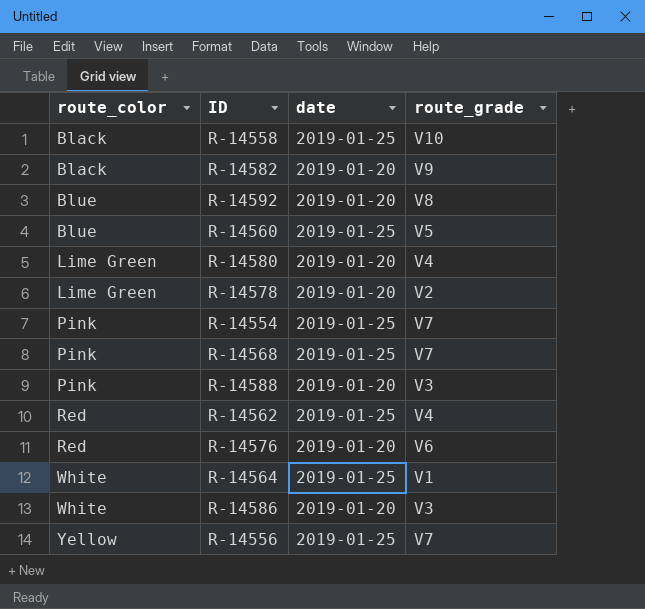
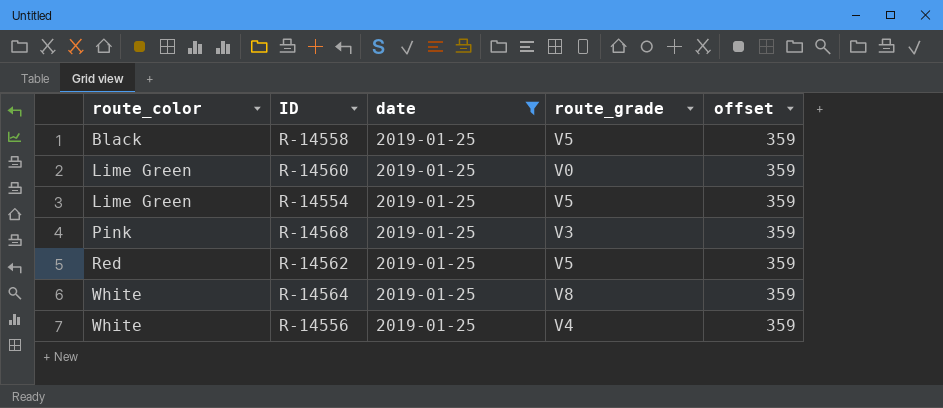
filter: none -> date = 2019-01-25
column offset | position: none -> 5
R-14558 | route_grade: V10 -> V5
R-14560 | route_color: Blue -> Lime Green
R-14560 | route_grade: V5 -> V0
R-14554 | route_color: Pink -> Lime Green
R-14554 | route_grade: V7 -> V5
R-14568 | route_grade: V7 -> V3
R-14562 | route_grade: V4 -> V5
R-14564 | route_grade: V1 -> V8
R-14556 | route_color: Yellow -> White
R-14556 | route_grade: V7 -> V4

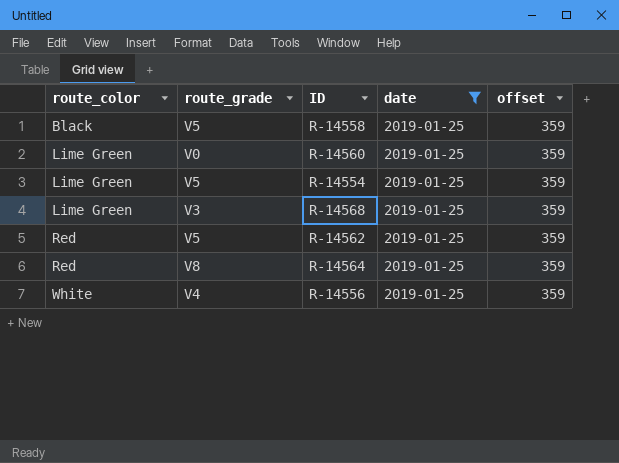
column route_grade | position: 4 -> 2
R-14568 | route_color: Pink -> Lime Green
R-14564 | route_color: White -> Red

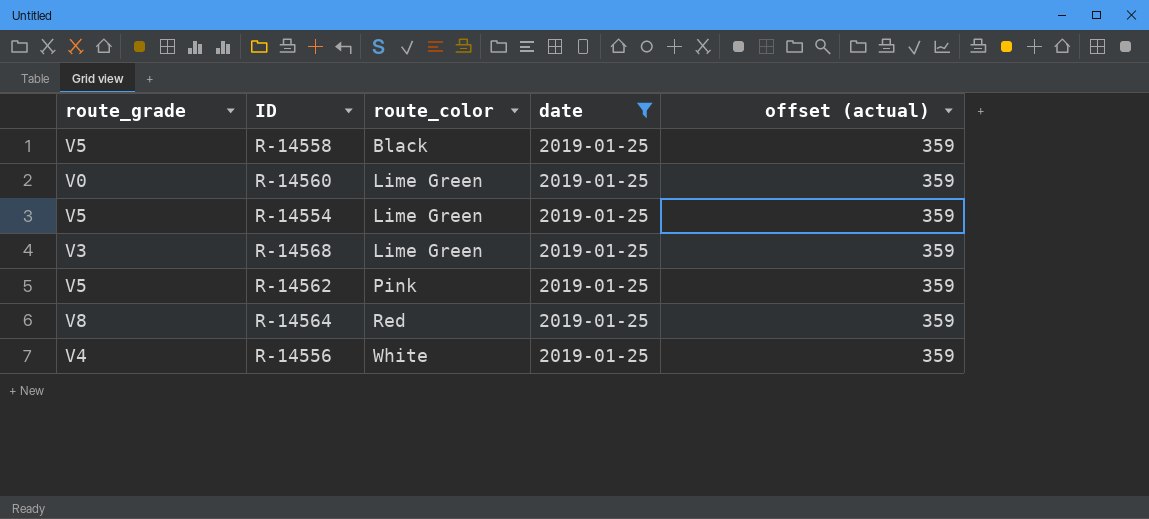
column route_color | position: 1 -> 3
column name: offset -> offset (actual)
R-14562 | route_color: Red -> Pink

